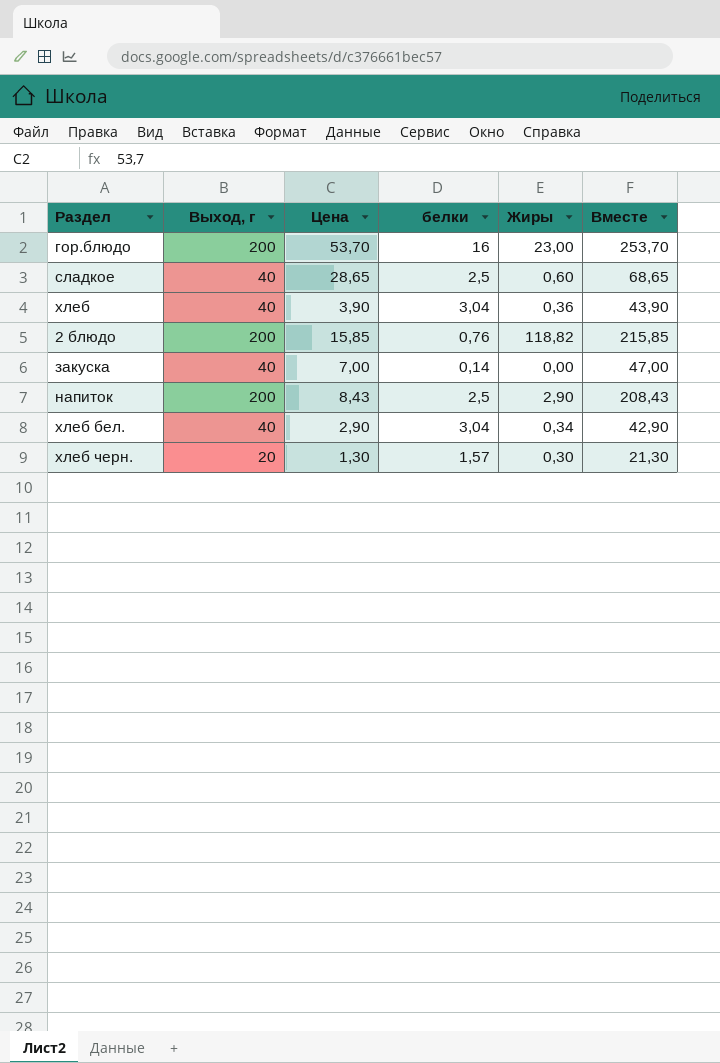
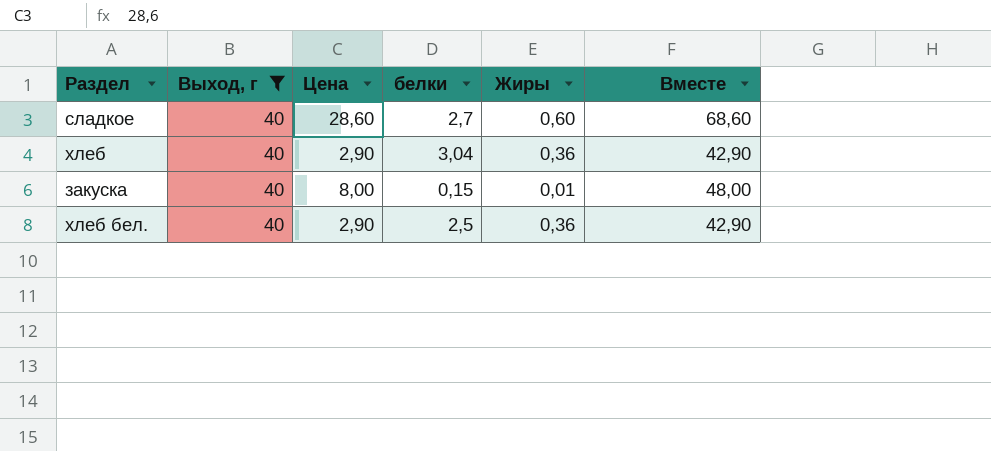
filter: none -> Выход, г = 40
сладкое | Цена: 28,65 -> 28,60
сладкое | белки: 2,5 -> 2,7
сладкое | Вместе: 68,65 -> 68,60
хлеб | Цена: 3,90 -> 2,90
хлеб | Вместе: 43,90 -> 42,90
закуска | Цена: 7,00 -> 8,00
закуска | белки: 0,14 -> 0,15
закуска | Жиры: 0,00 -> 0,01
закуска | Вместе: 47,00 -> 48,00
хлеб бел. | белки: 3,04 -> 2,5
хлеб бел. | Жиры: 0,34 -> 0,36

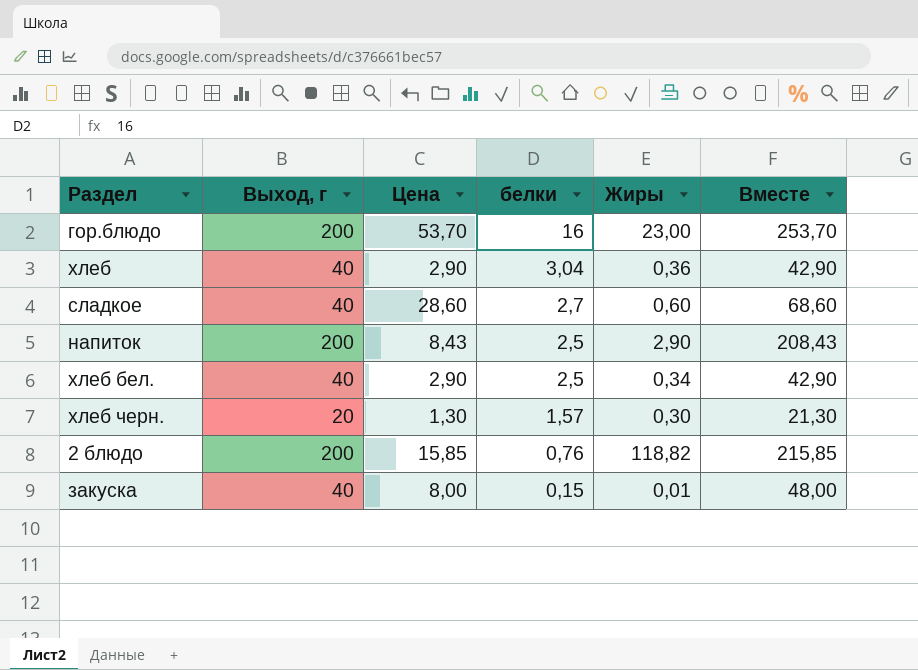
filter: Выход, г = 40 -> none
row order: none -> белки descending
хлеб бел. | Жиры: 0,36 -> 0,34

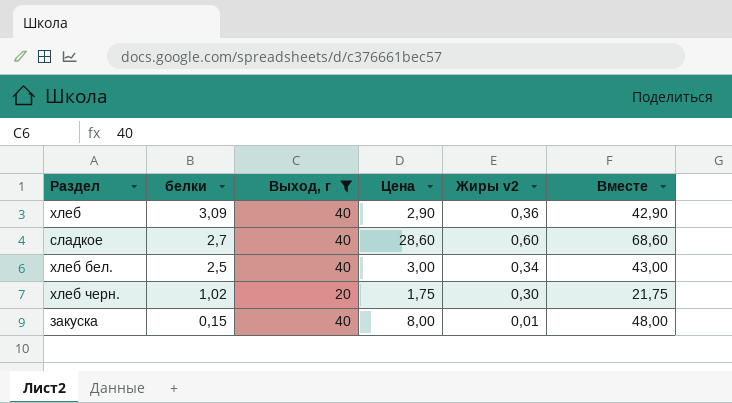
filter: none -> Выход, г != 200
column белки | position: 4 -> 2
column name: Жиры -> Жиры v2
хлеб | белки: 3,04 -> 3,09
хлеб бел. | Цена: 2,90 -> 3,00
хлеб бел. | Вместе: 42,90 -> 43,00
хлеб черн. | белки: 1,57 -> 1,02
хлеб черн. | Цена: 1,30 -> 1,75
хлеб черн. | Вместе: 21,30 -> 21,75

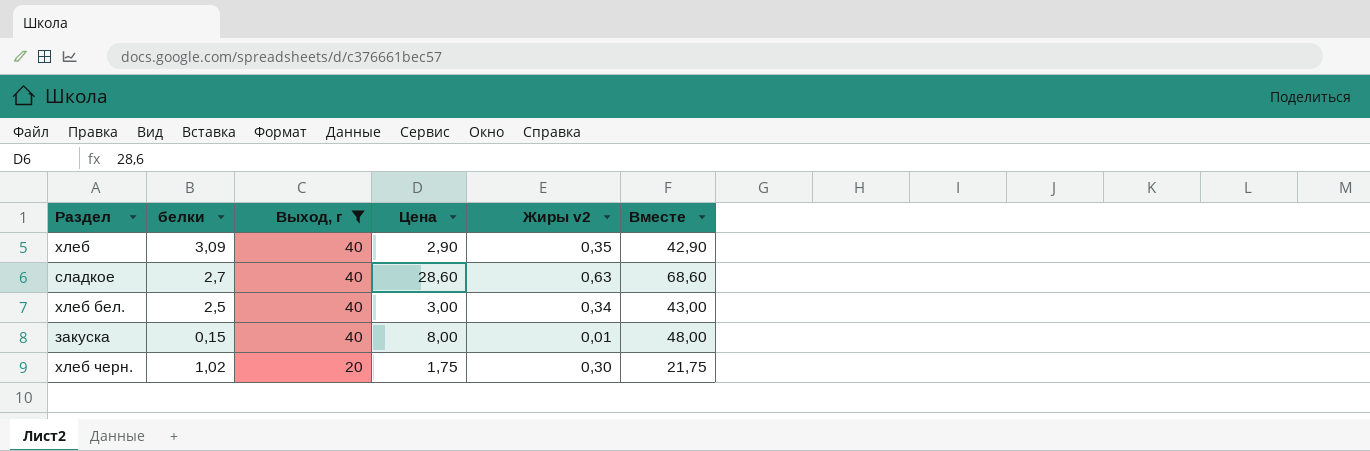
row order: белки descending -> Выход, г descending
хлеб | Жиры v2: 0,36 -> 0,35
сладкое | Жиры v2: 0,60 -> 0,63

